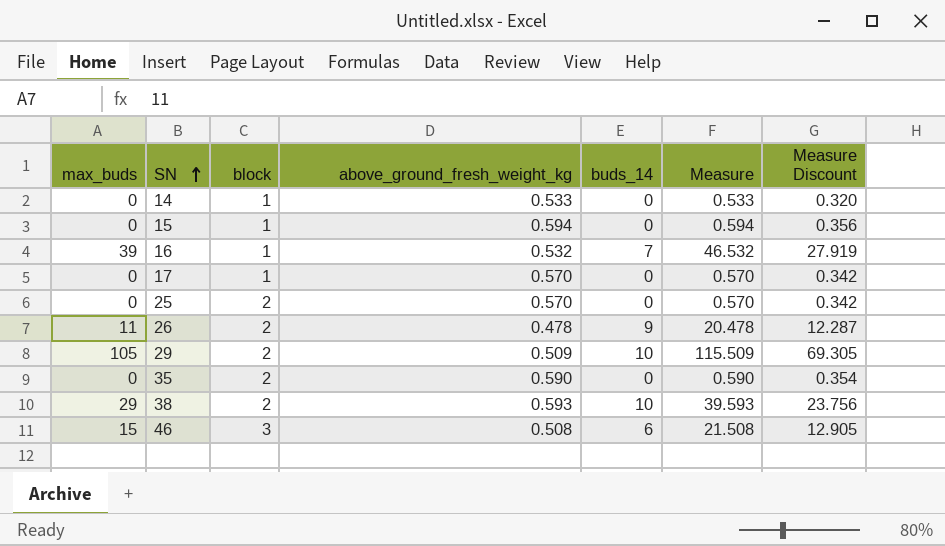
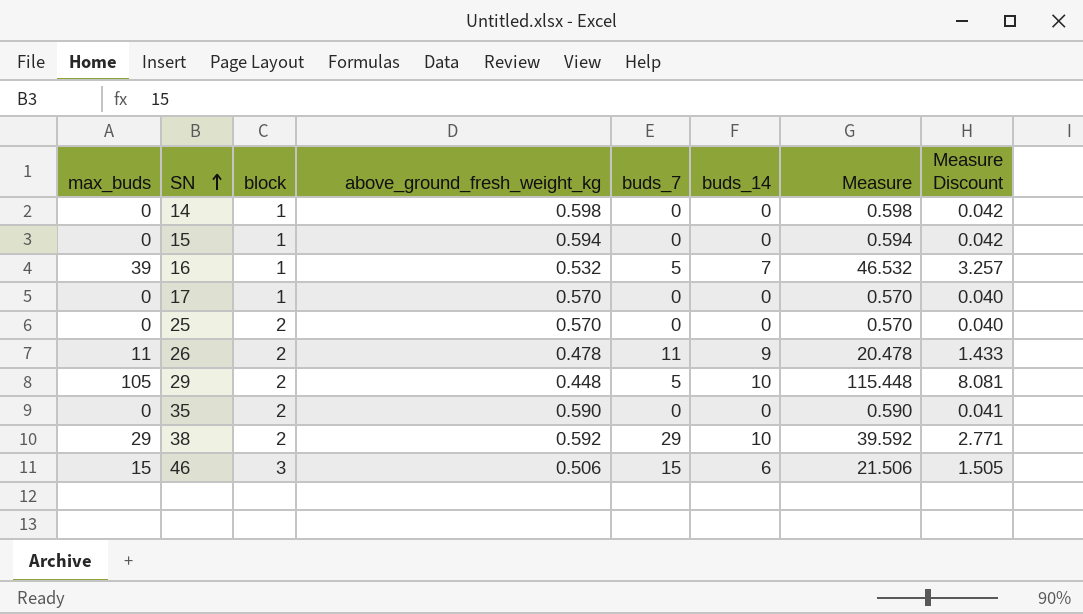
column buds_7 | position: none -> 5
column Measure Discount | formula: [Measure] * 0.6 -> [Measure] * 0.07
14 | above_ground_fresh_weight_kg: 0.533 -> 0.598
14 | Measure: 0.533 -> 0.598
29 | above_ground_fresh_weight_kg: 0.509 -> 0.448
29 | Measure: 115.509 -> 115.448
38 | above_ground_fresh_weight_kg: 0.593 -> 0.592
38 | Measure: 39.593 -> 39.592
46 | above_ground_fresh_weight_kg: 0.508 -> 0.506
46 | Measure: 21.508 -> 21.506

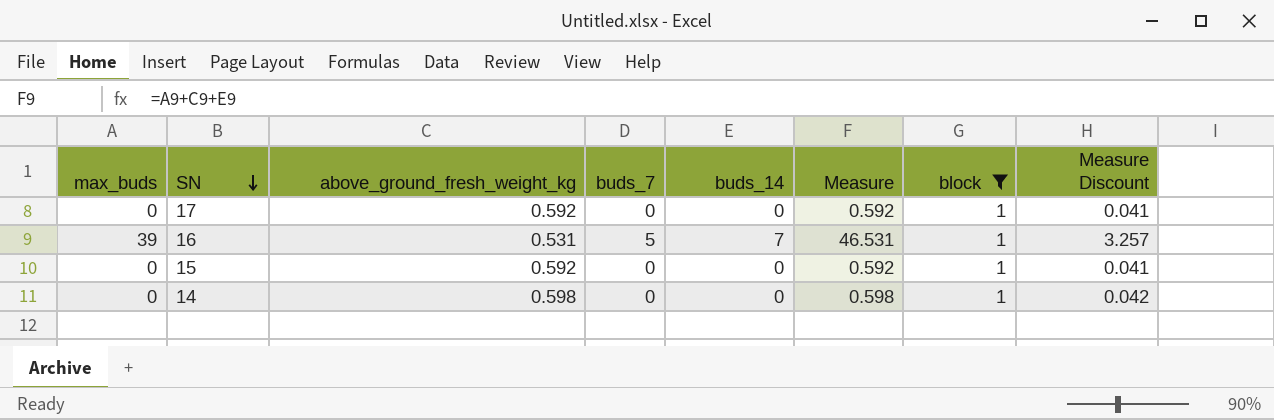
filter: none -> block = 1
row order: SN ascending -> SN descending
column block | position: 3 -> 7
17 | above_ground_fresh_weight_kg: 0.570 -> 0.592
17 | Measure: 0.570 -> 0.592
17 | Measure Discount: 0.040 -> 0.041
16 | above_ground_fresh_weight_kg: 0.532 -> 0.531
16 | Measure: 46.532 -> 46.531
15 | above_ground_fresh_weight_kg: 0.594 -> 0.592
15 | Measure: 0.594 -> 0.592
15 | Measure Discount: 0.042 -> 0.041

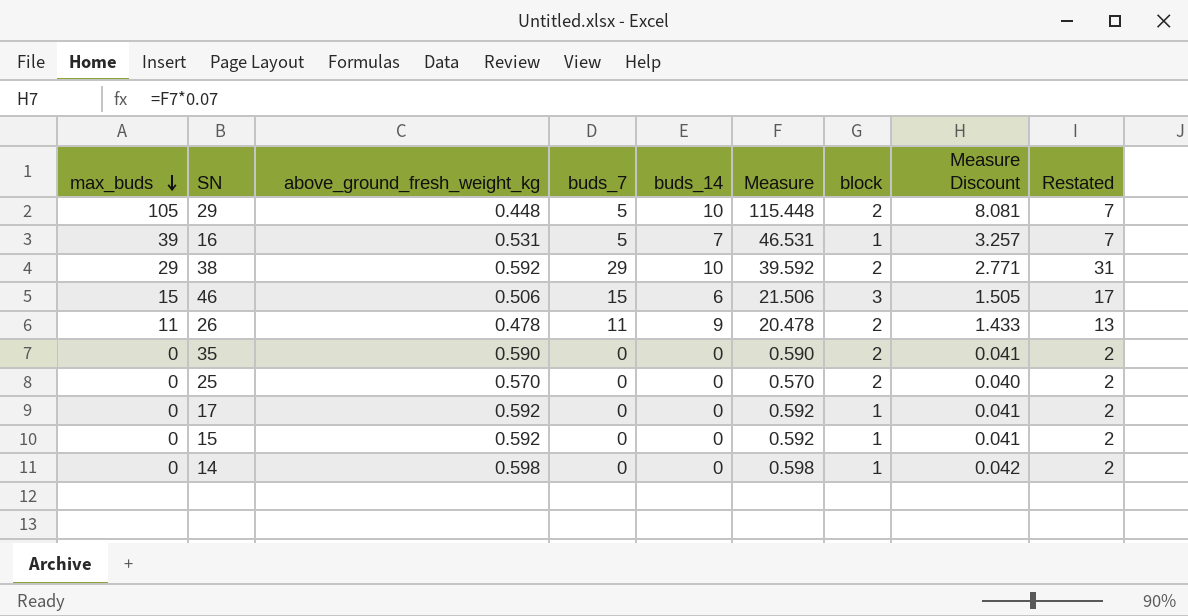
filter: block = 1 -> none
row order: SN descending -> max_buds descending
column Restated | formula: none -> [buds_7] + 2

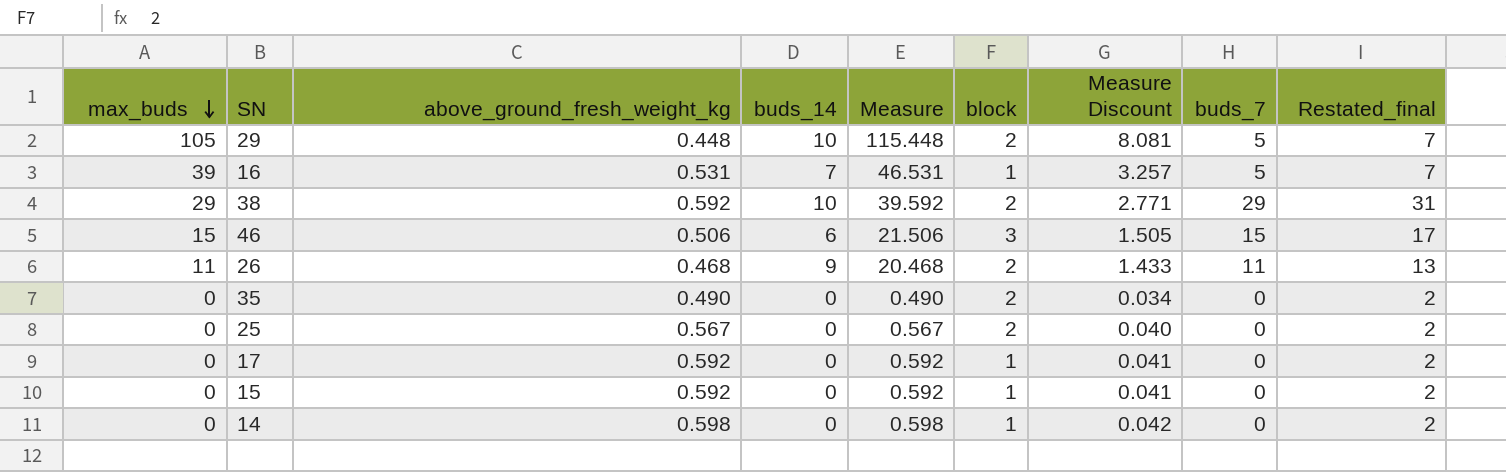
column buds_7 | position: 4 -> 8
column name: Restated -> Restated_final
26 | above_ground_fresh_weight_kg: 0.478 -> 0.468
26 | Measure: 20.478 -> 20.468
35 | above_ground_fresh_weight_kg: 0.590 -> 0.490
35 | Measure: 0.590 -> 0.490
35 | Measure Discount: 0.041 -> 0.034
25 | above_ground_fresh_weight_kg: 0.570 -> 0.567
25 | Measure: 0.570 -> 0.567

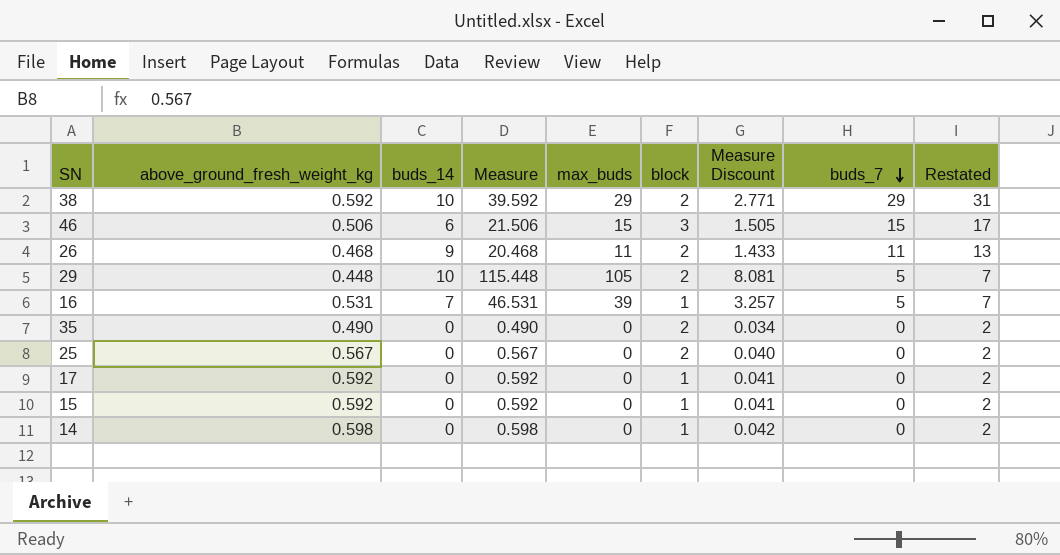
row order: max_buds descending -> buds_7 descending
column max_buds | position: 1 -> 5
column name: Restated_final -> Restated

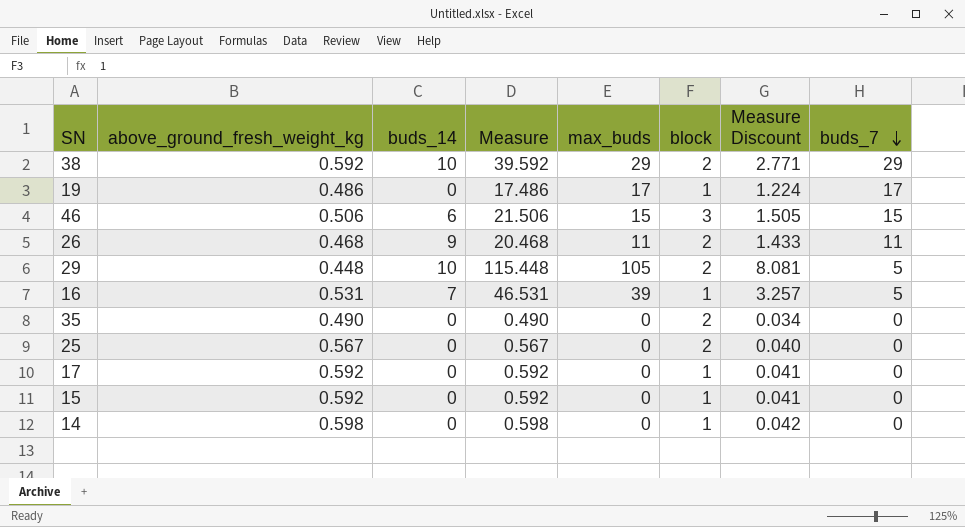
column Restated | formula: [buds_7] + 2 -> none
row 19: none -> 0.486 | 0 | 17.486 | 17 | 1 | 1.224 | 17

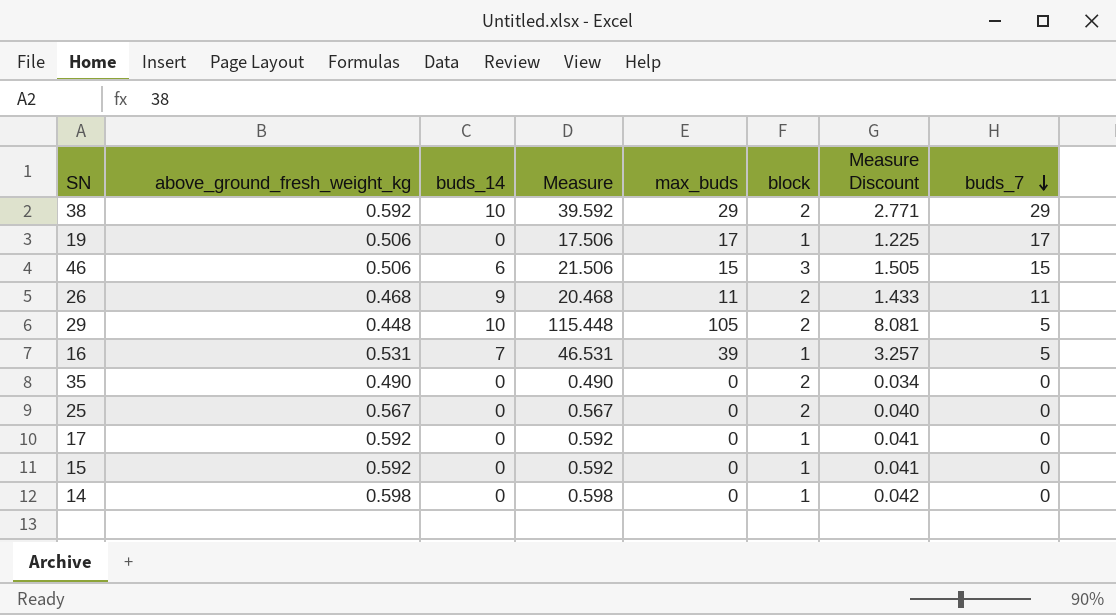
19 | above_ground_fresh_weight_kg: 0.486 -> 0.506
19 | Measure: 17.486 -> 17.506
19 | Measure Discount: 1.224 -> 1.225

